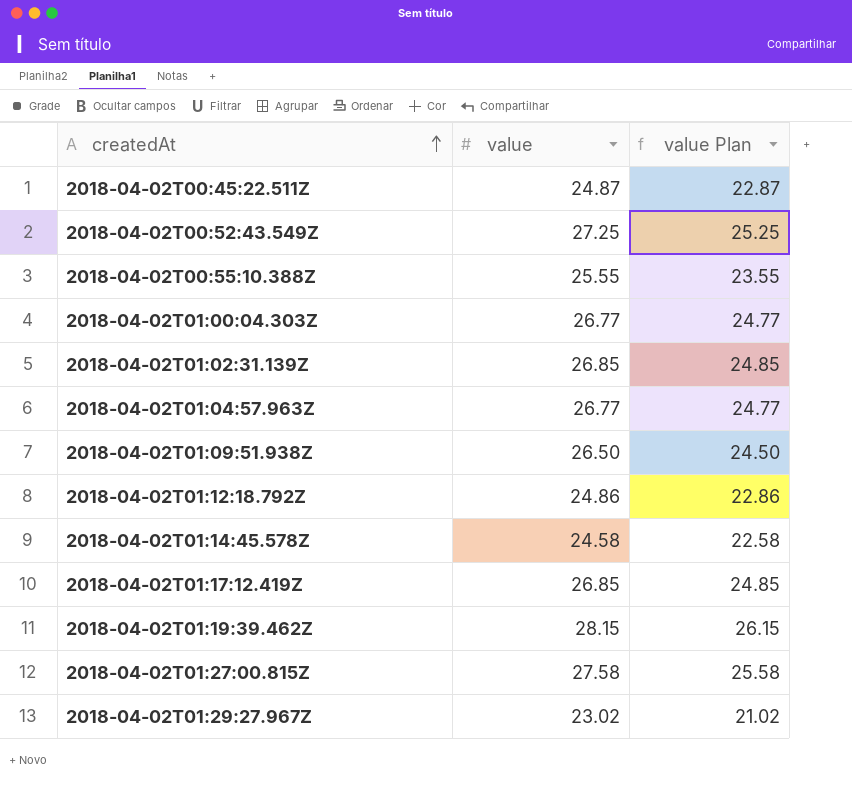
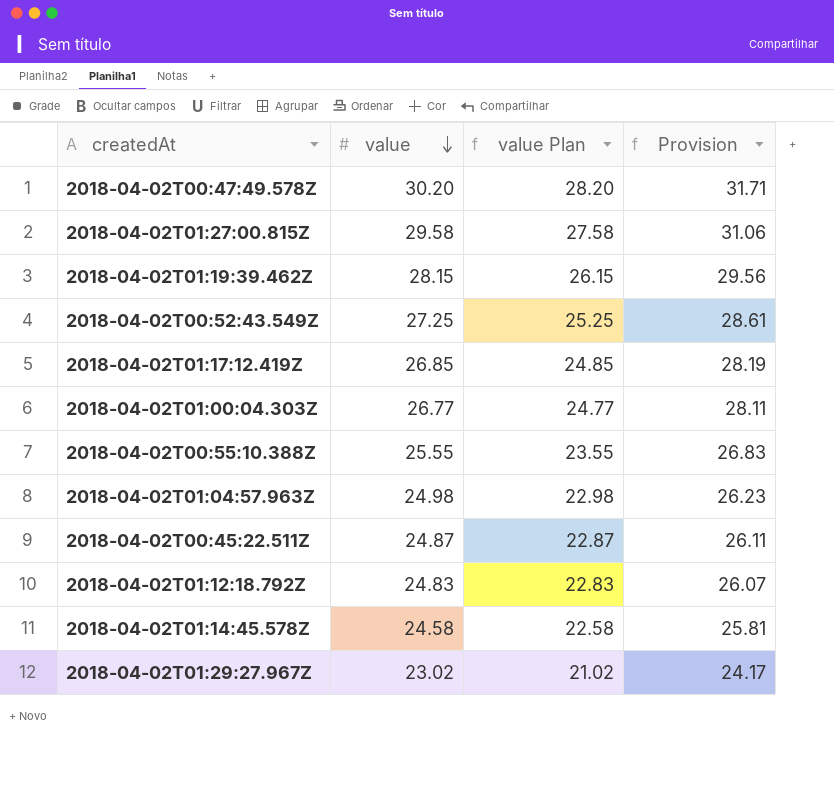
row order: createdAt ascending -> value descending
column Provision | formula: none -> [value] * 1.05
row 2018-04-02T01:02:31.139Z: 26.85 | 24.85 -> none
row 2018-04-02T01:09:51.938Z: 26.50 | 24.50 -> none
row 2018-04-02T00:47:49.578Z: none -> 30.20 | 28.20 | 31.71
2018-04-02T01:27:00.815Z | value: 27.58 -> 29.58
2018-04-02T01:27:00.815Z | value Plan: 25.58 -> 27.58
2018-04-02T01:04:57.963Z | value: 26.77 -> 24.98
2018-04-02T01:04:57.963Z | value Plan: 24.77 -> 22.98
2018-04-02T01:12:18.792Z | value: 24.86 -> 24.83
2018-04-02T01:12:18.792Z | value Plan: 22.86 -> 22.83

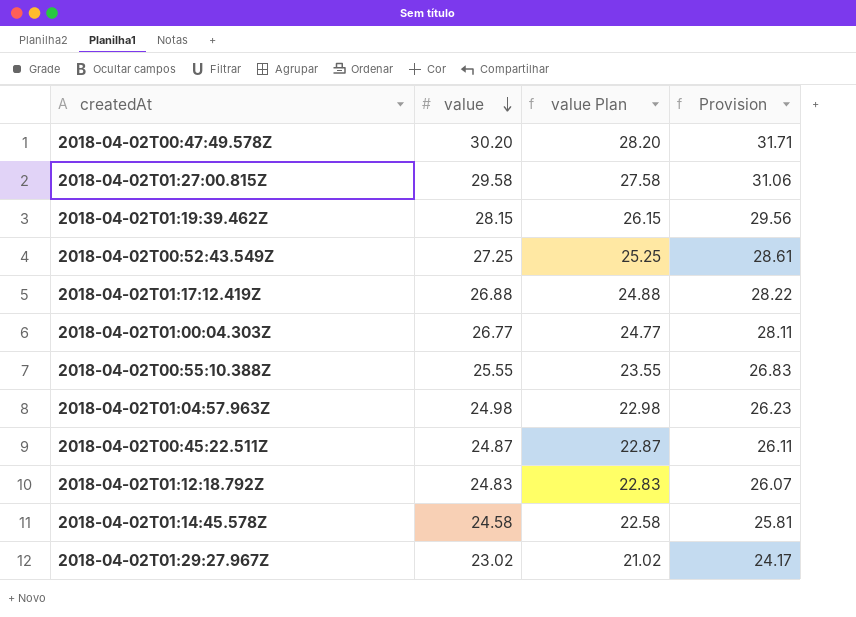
2018-04-02T01:17:12.419Z | value: 26.85 -> 26.88
2018-04-02T01:17:12.419Z | value Plan: 24.85 -> 24.88
2018-04-02T01:17:12.419Z | Provision: 28.19 -> 28.22

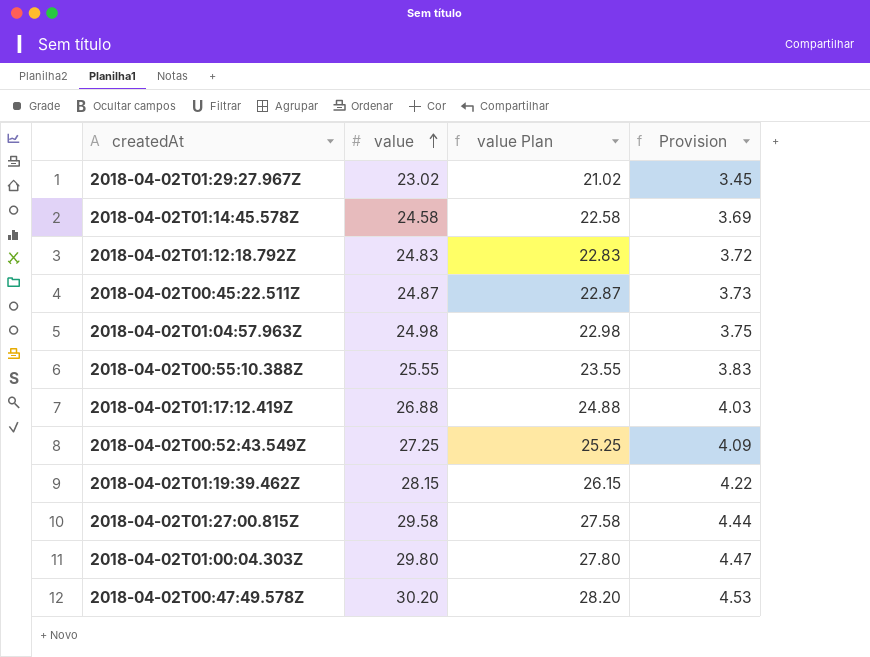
row order: value descending -> value ascending
column Provision | formula: [value] * 1.05 -> [value] * 0.15
2018-04-02T01:00:04.303Z | value: 26.77 -> 29.80
2018-04-02T01:00:04.303Z | value Plan: 24.77 -> 27.80

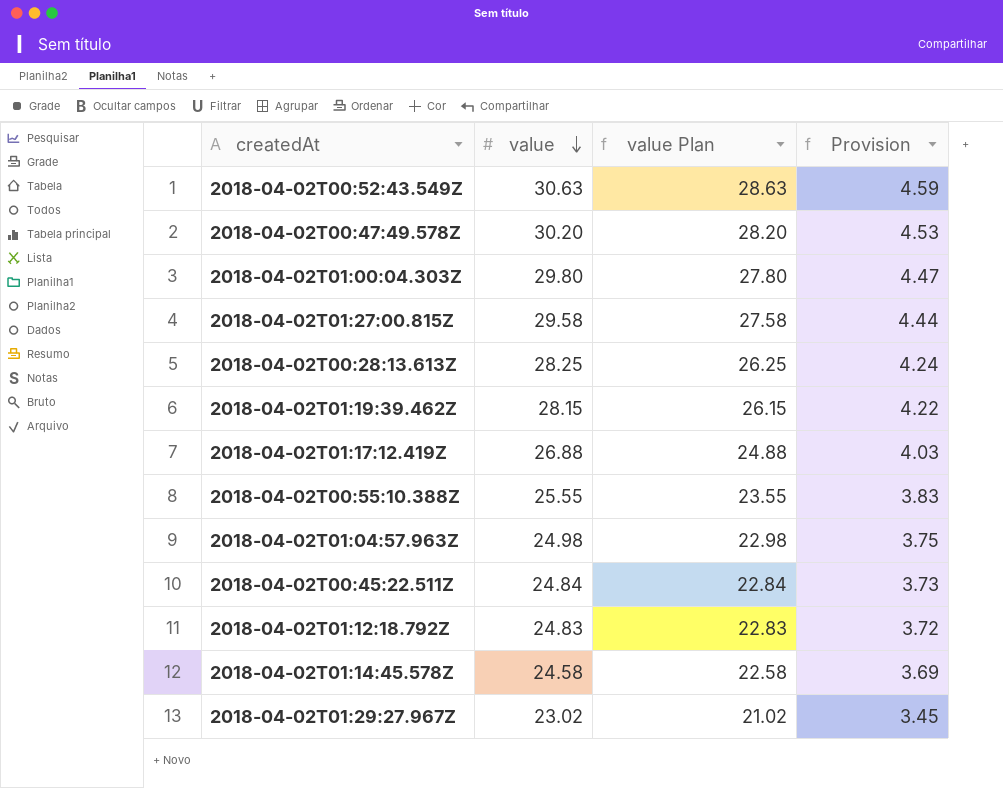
row order: value ascending -> value descending
2018-04-02T00:52:43.549Z | value: 27.25 -> 30.63
2018-04-02T00:52:43.549Z | value Plan: 25.25 -> 28.63
2018-04-02T00:52:43.549Z | Provision: 4.09 -> 4.59
row 2018-04-02T00:28:13.613Z: none -> 28.25 | 26.25 | 4.24
2018-04-02T00:45:22.511Z | value: 24.87 -> 24.84
2018-04-02T00:45:22.511Z | value Plan: 22.87 -> 22.84

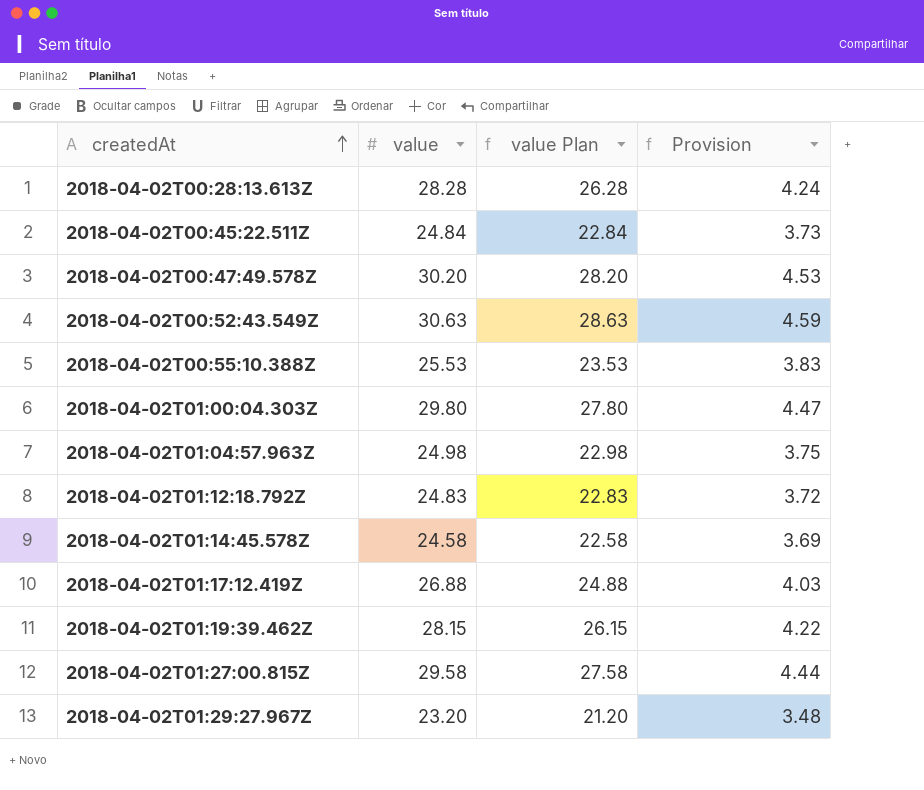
row order: value descending -> createdAt ascending
2018-04-02T00:28:13.613Z | value: 28.25 -> 28.28
2018-04-02T00:28:13.613Z | value Plan: 26.25 -> 26.28
2018-04-02T00:55:10.388Z | value: 25.55 -> 25.53
2018-04-02T00:55:10.388Z | value Plan: 23.55 -> 23.53
2018-04-02T01:29:27.967Z | value: 23.02 -> 23.20
2018-04-02T01:29:27.967Z | value Plan: 21.02 -> 21.20
2018-04-02T01:29:27.967Z | Provision: 3.45 -> 3.48

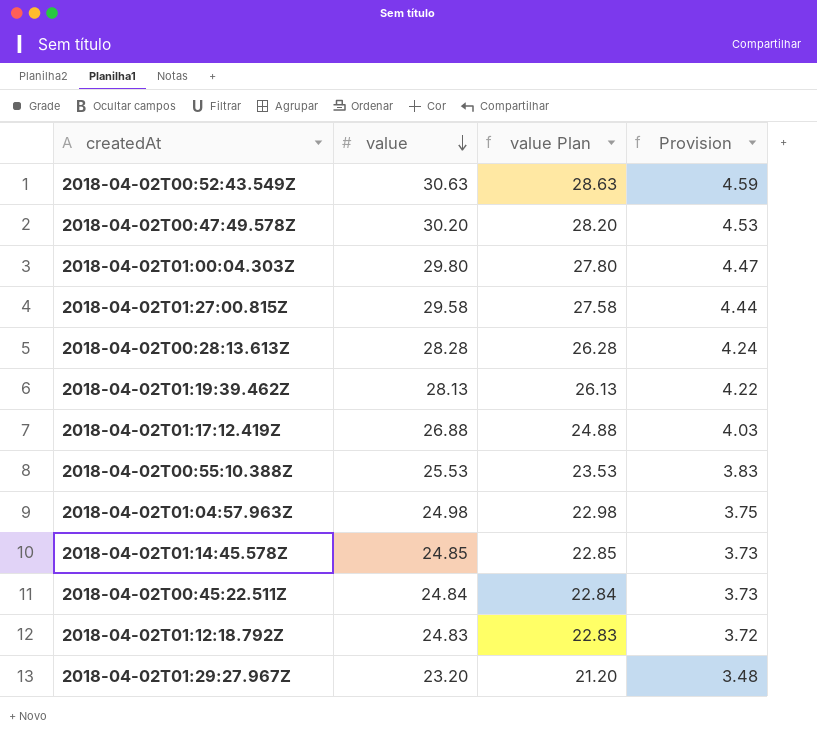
row order: createdAt ascending -> value descending
2018-04-02T01:19:39.462Z | value: 28.15 -> 28.13
2018-04-02T01:19:39.462Z | value Plan: 26.15 -> 26.13
2018-04-02T01:14:45.578Z | value: 24.58 -> 24.85
2018-04-02T01:14:45.578Z | value Plan: 22.58 -> 22.85
2018-04-02T01:14:45.578Z | Provision: 3.69 -> 3.73

